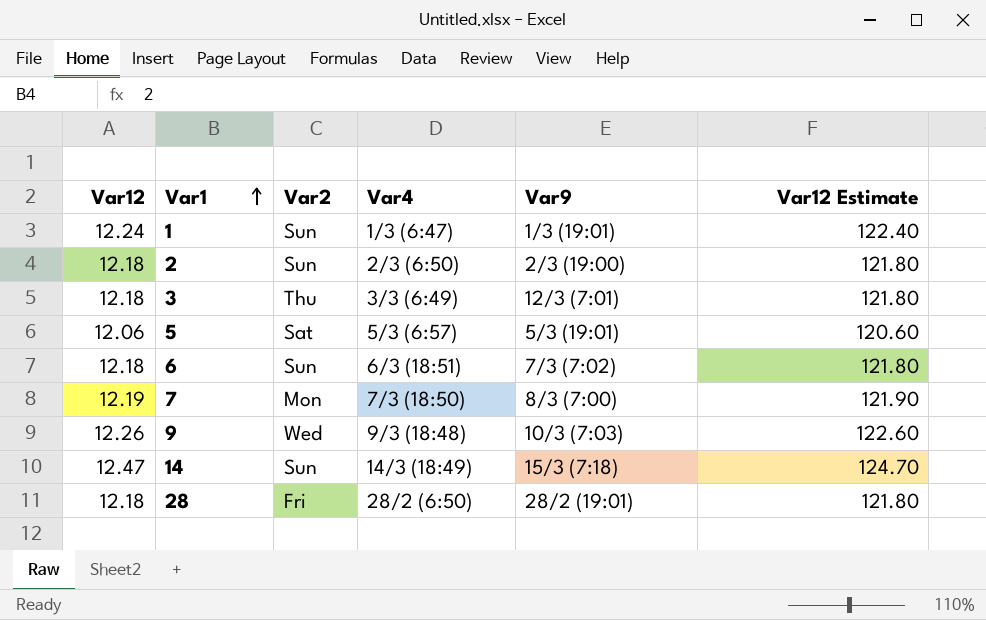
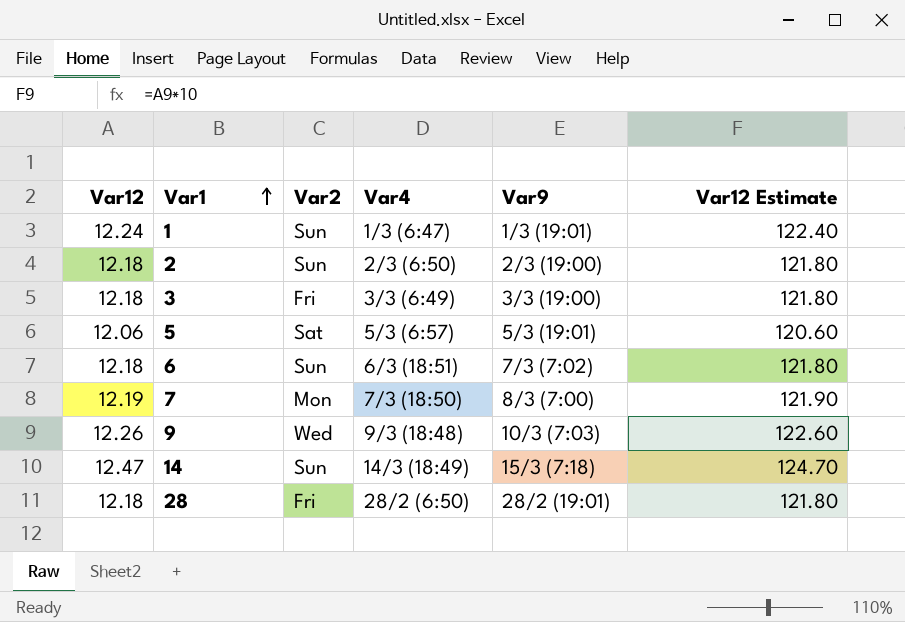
3 | Var2: Thu -> Fri
3 | Var9: 12/3 (7:01) -> 3/3 (19:00)

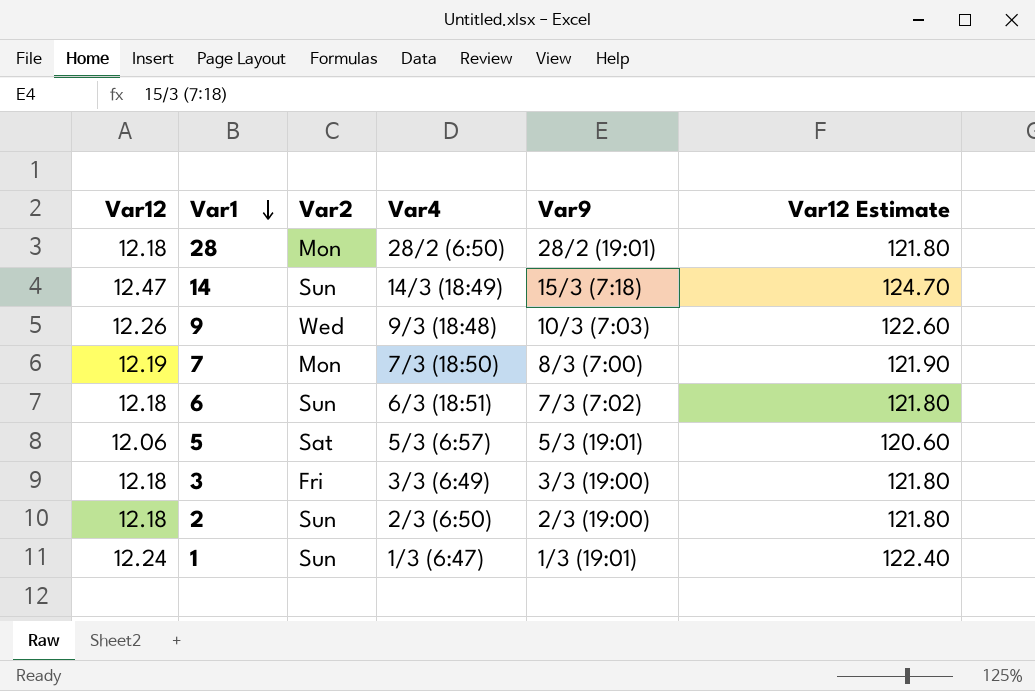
row order: Var1 ascending -> Var1 descending
28 | Var2: Fri -> Mon

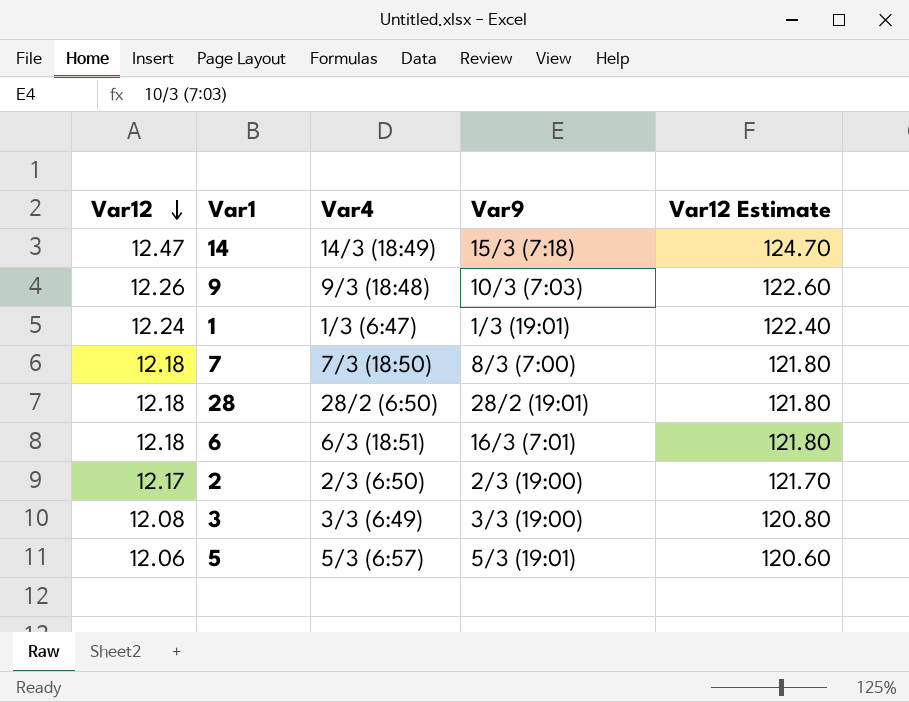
row order: Var1 descending -> Var12 descending
column Var2 | position: 3 -> none
7 | Var12: 12.19 -> 12.18
7 | Var12 Estimate: 121.90 -> 121.80
6 | Var9: 7/3 (7:02) -> 16/3 (7:01)
2 | Var12: 12.18 -> 12.17
2 | Var12 Estimate: 121.80 -> 121.70
3 | Var12: 12.18 -> 12.08
3 | Var12 Estimate: 121.80 -> 120.80

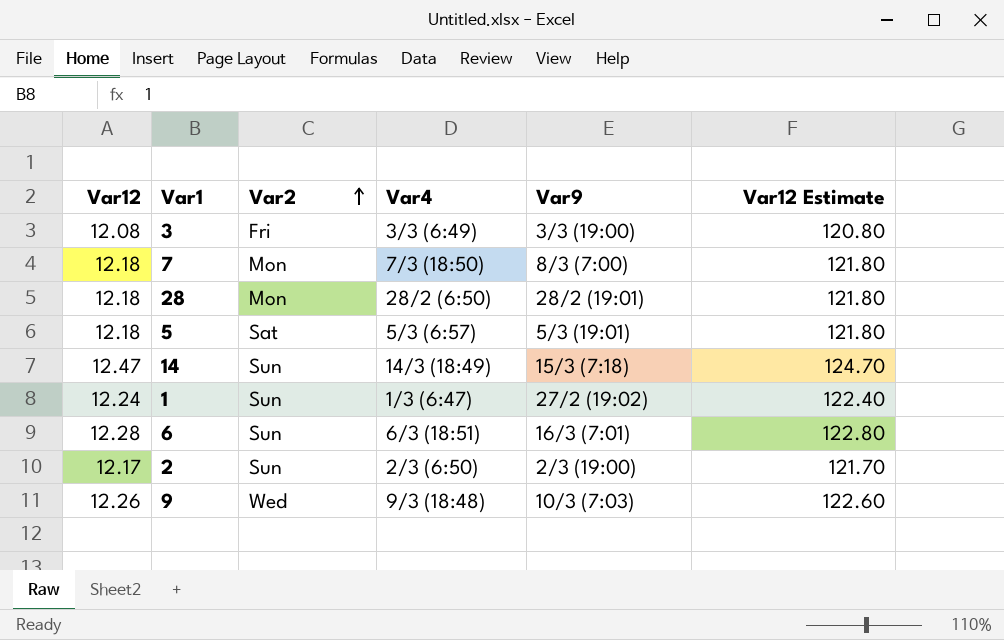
row order: Var12 descending -> Var2 ascending
column Var2 | position: none -> 3
5 | Var12: 12.06 -> 12.18
5 | Var12 Estimate: 120.60 -> 121.80
1 | Var9: 1/3 (19:01) -> 27/2 (19:02)
6 | Var12: 12.18 -> 12.28
6 | Var12 Estimate: 121.80 -> 122.80

